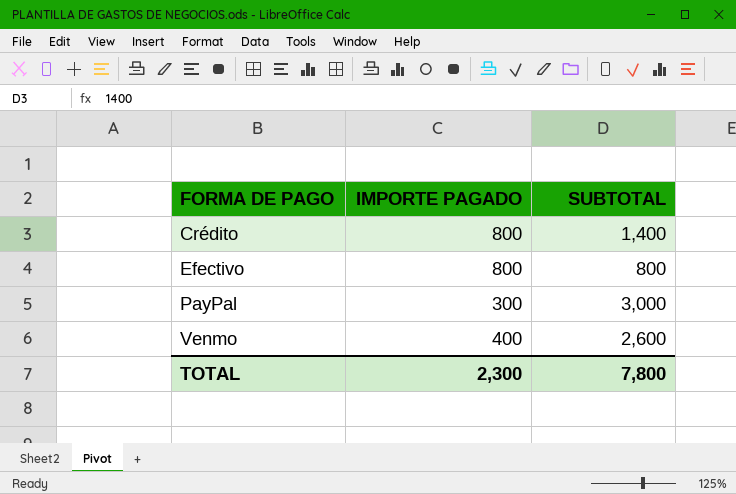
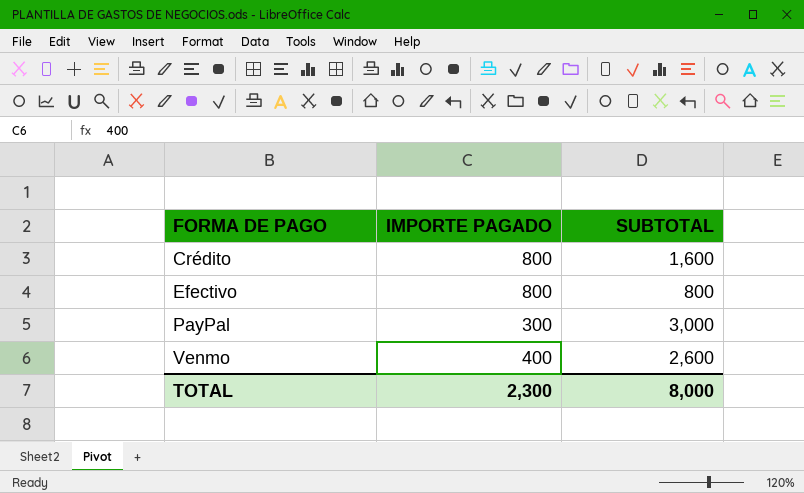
Crédito | SUBTOTAL: 1,400 -> 1,600
TOTAL | SUBTOTAL: 7,800 -> 8,000

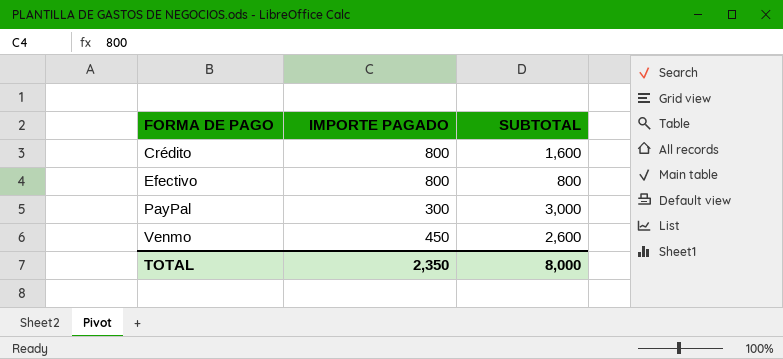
Venmo | IMPORTE PAGADO: 400 -> 450
TOTAL | IMPORTE PAGADO: 2,300 -> 2,350

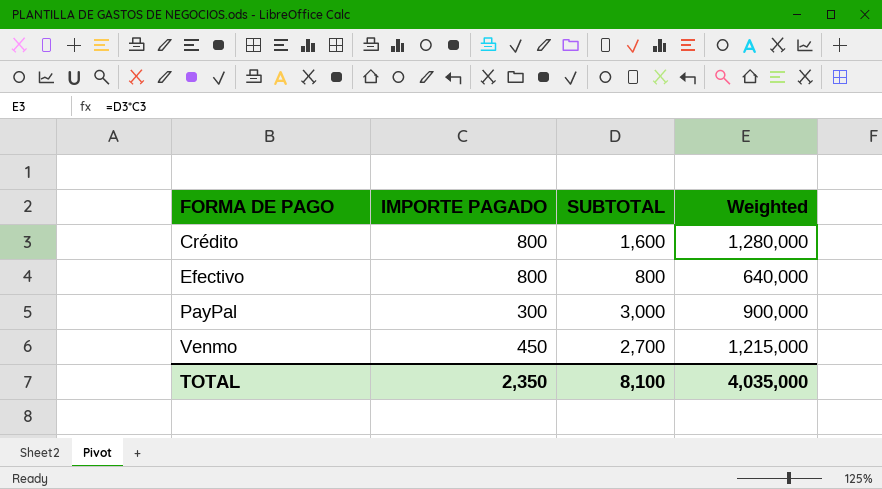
column Weighted | formula: none -> [IMPORTE PAGADO] * [SUBTOTAL]
Venmo | SUBTOTAL: 2,600 -> 2,700
TOTAL | SUBTOTAL: 8,000 -> 8,100

